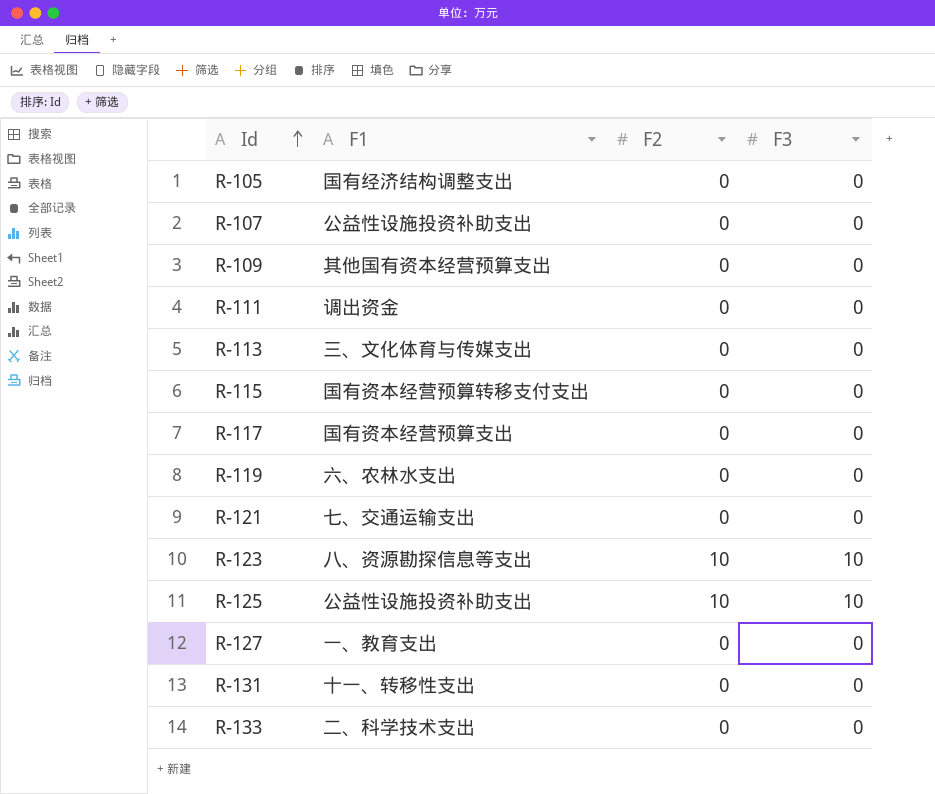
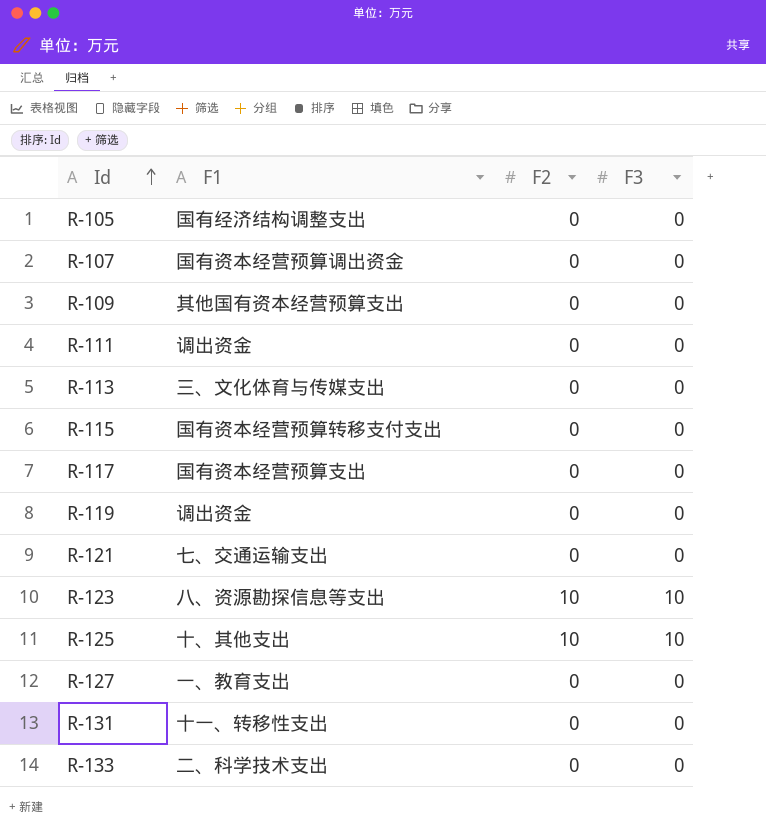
R-107 | F1: 公益性设施投资补助支出 -> 国有资本经营预算调出资金
R-119 | F1: 六、农林水支出 -> 调出资金
R-125 | F1: 公益性设施投资补助支出 -> 十、其他支出

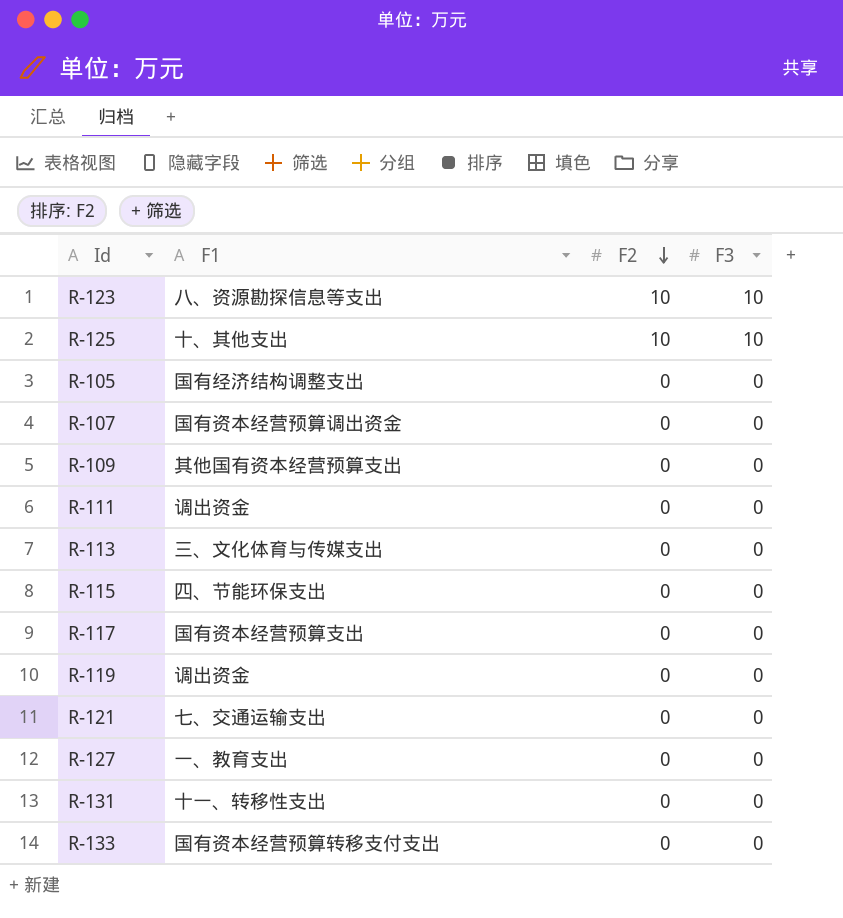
row order: Id ascending -> F2 descending
R-115 | F1: 国有资本经营预算转移支付支出 -> 四、节能环保支出
R-133 | F1: 二、科学技术支出 -> 国有资本经营预算转移支付支出

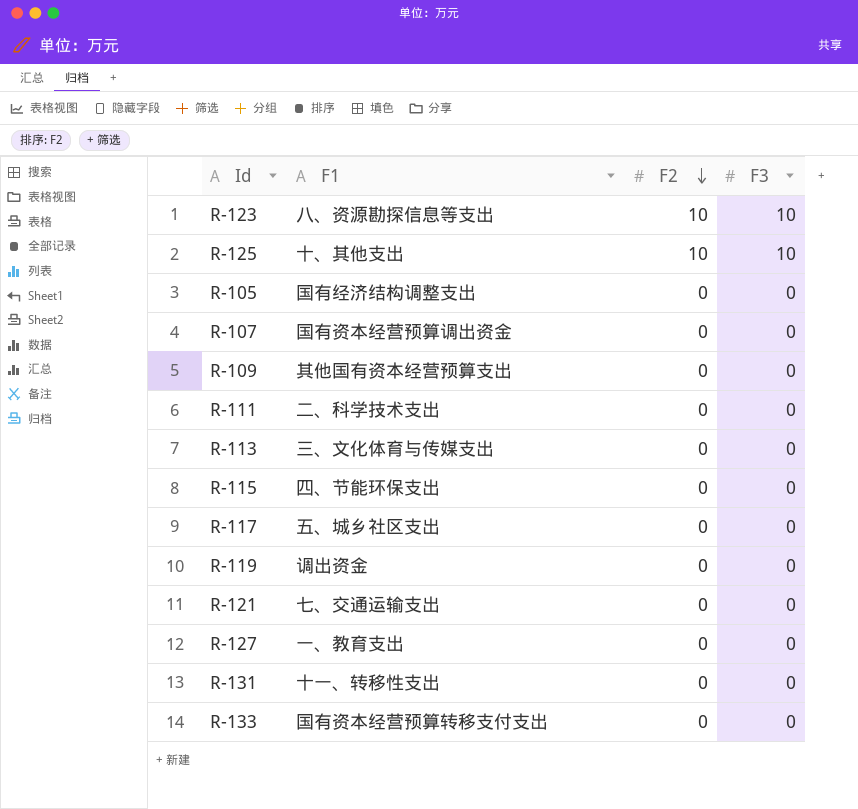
R-111 | F1: 调出资金 -> 二、科学技术支出
R-117 | F1: 国有资本经营预算支出 -> 五、城乡社区支出

